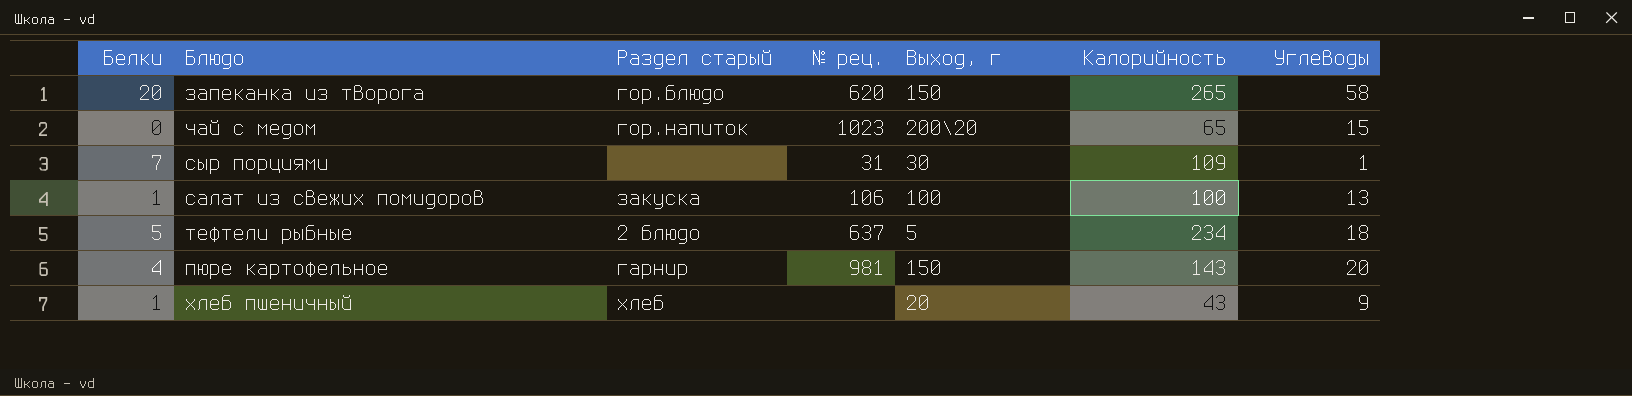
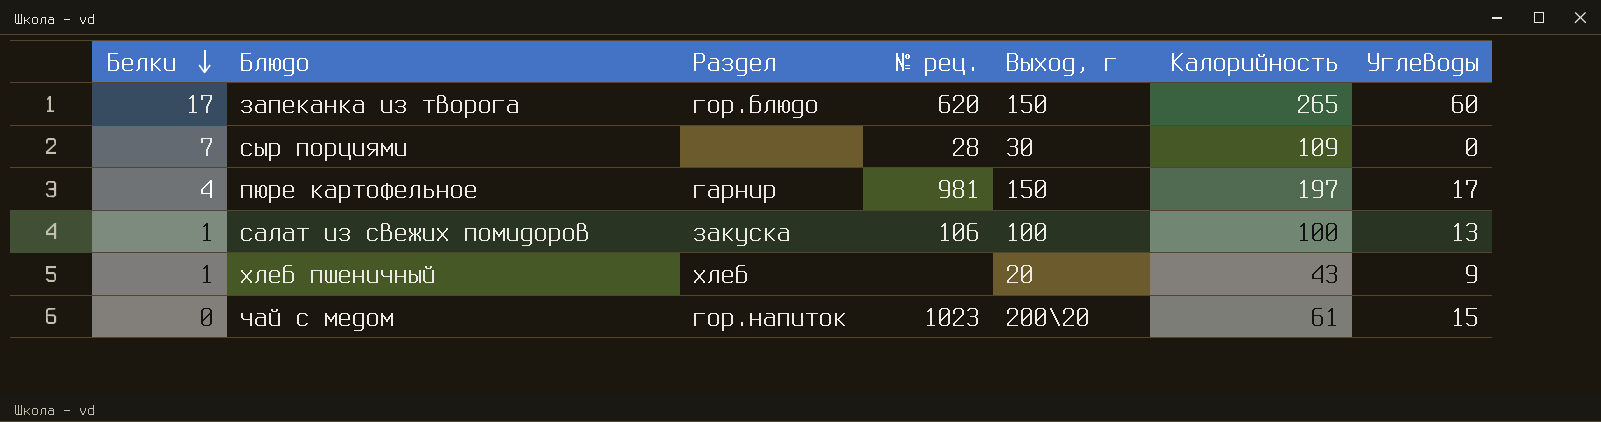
row order: none -> Белки descending
column name: Раздел старый -> Раздел
row тефтели рыбные: 5 | 2 блюдо | 637 | 5 | 234 | 18 -> none
запеканка из творога | Белки: 20 -> 17
запеканка из творога | Углеводы: 58 -> 60
сыр порциями | № рец.: 31 -> 28
сыр порциями | Углеводы: 1 -> 0
пюре картофельное | Калорийность: 143 -> 197
пюре картофельное | Углеводы: 20 -> 17
чай с медом | Калорийность: 65 -> 61

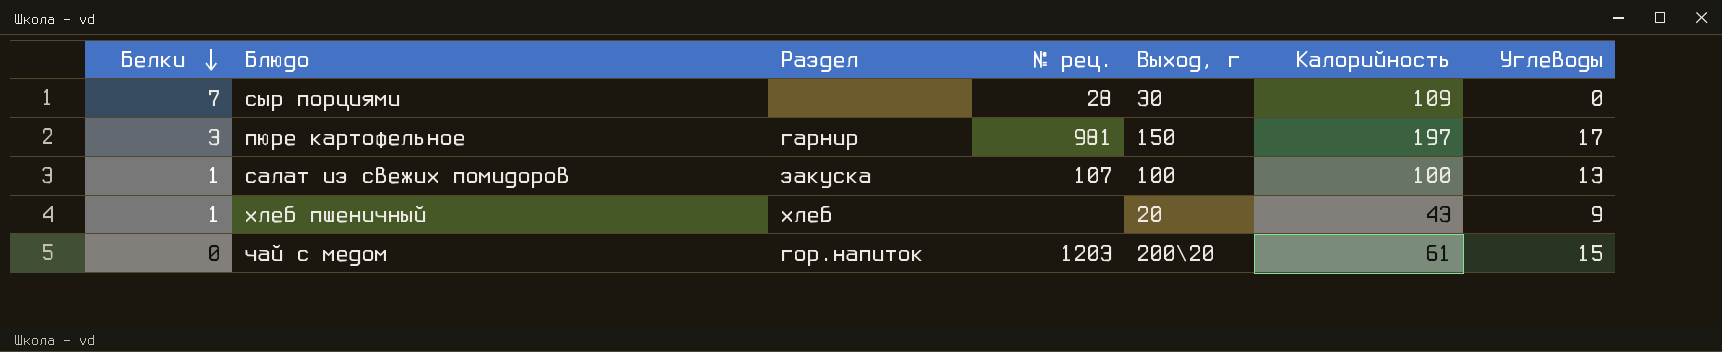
row запеканка из творога: 17 | гор.блюдо | 620 | 150 | 265 | 60 -> none
пюре картофельное | Белки: 4 -> 3
салат из свежих помидоров | № рец.: 106 -> 107
чай с медом | № рец.: 1023 -> 1203

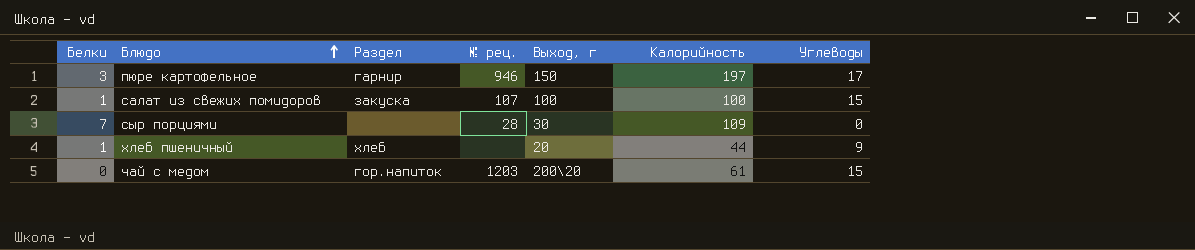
row order: Белки descending -> Блюдо ascending
пюре картофельное | № рец.: 981 -> 946
салат из свежих помидоров | Углеводы: 13 -> 15
хлеб пшеничный | Калорийность: 43 -> 44

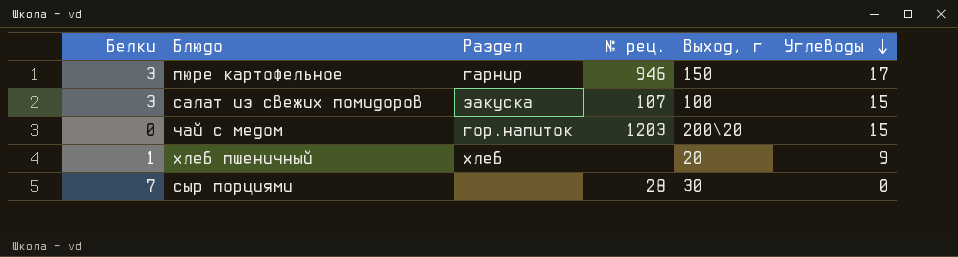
row order: Блюдо ascending -> Углеводы descending
column Калорийность | position: 6 -> none
салат из свежих помидоров | Белки: 1 -> 3

